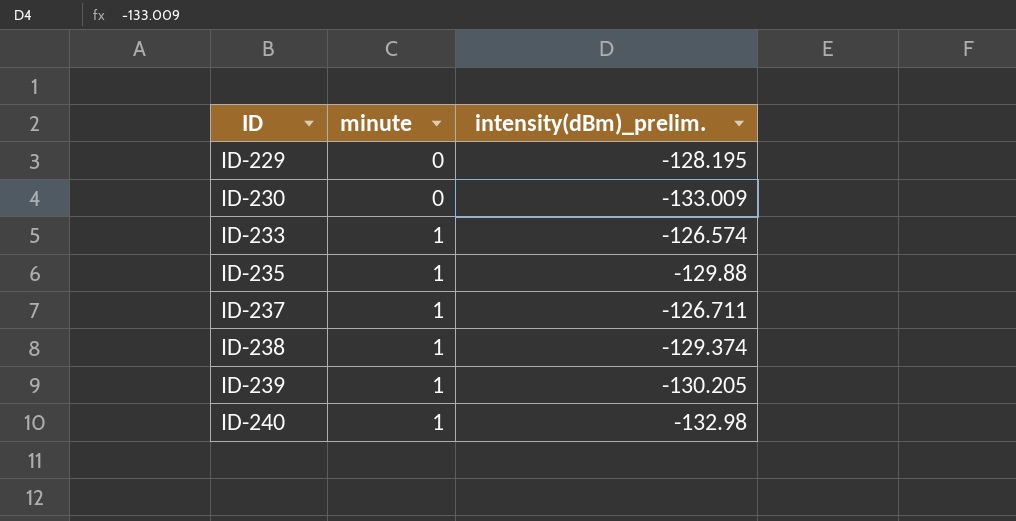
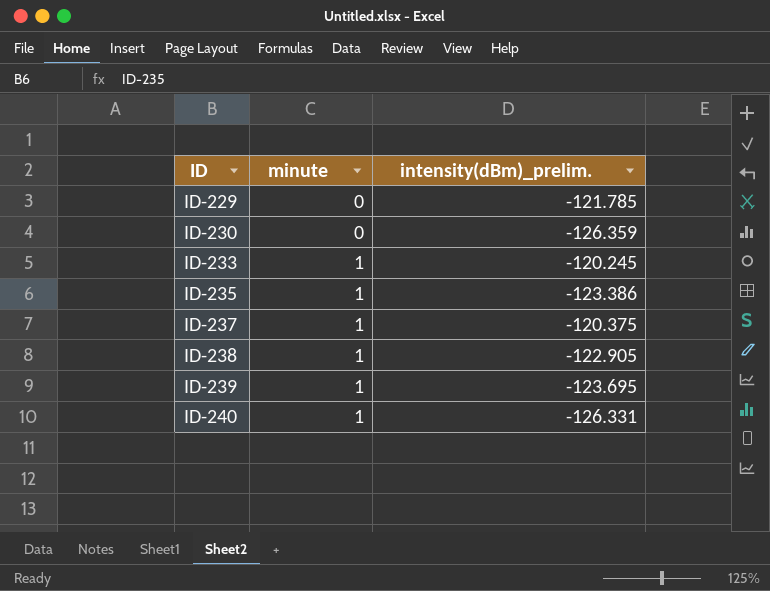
ID-229 | intensity(dBm)_prelim.: -128.195 -> -121.785
ID-230 | intensity(dBm)_prelim.: -133.009 -> -126.359
ID-233 | intensity(dBm)_prelim.: -126.574 -> -120.245
ID-235 | intensity(dBm)_prelim.: -129.88 -> -123.386
ID-237 | intensity(dBm)_prelim.: -126.711 -> -120.375
ID-238 | intensity(dBm)_prelim.: -129.374 -> -122.905
ID-239 | intensity(dBm)_prelim.: -130.205 -> -123.695
ID-240 | intensity(dBm)_prelim.: -132.98 -> -126.331

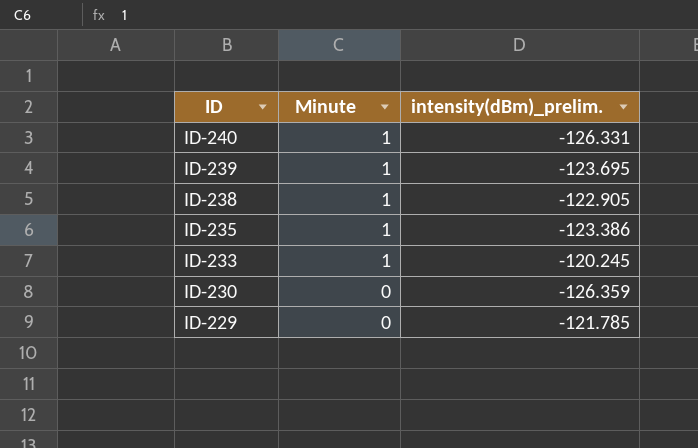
row order: ID ascending -> ID descending
column name: minute -> Minute
row ID-237: 1 | -120.375 -> none

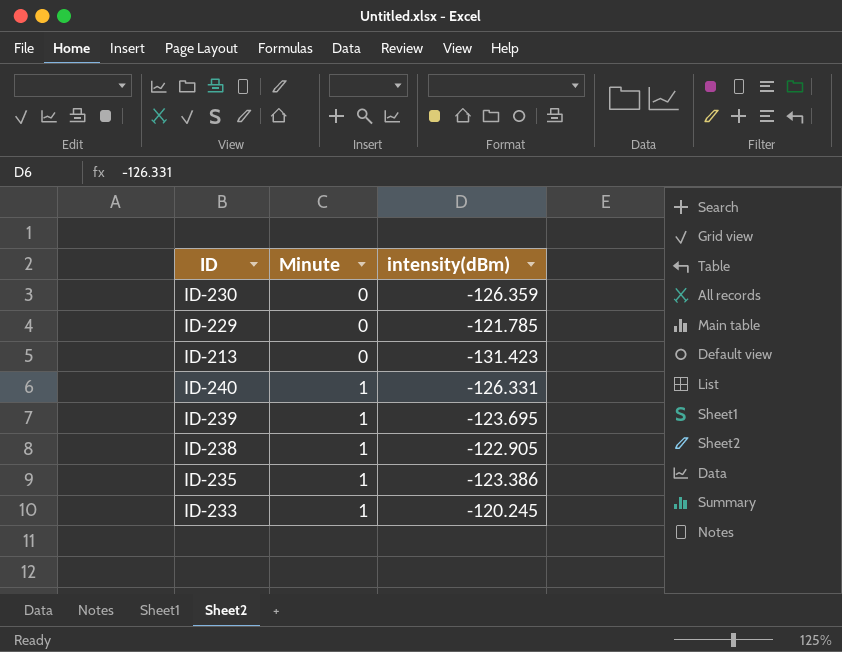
row order: ID descending -> Minute ascending
column name: intensity(dBm)_prelim. -> intensity(dBm)
row ID-213: none -> 0 | -131.423

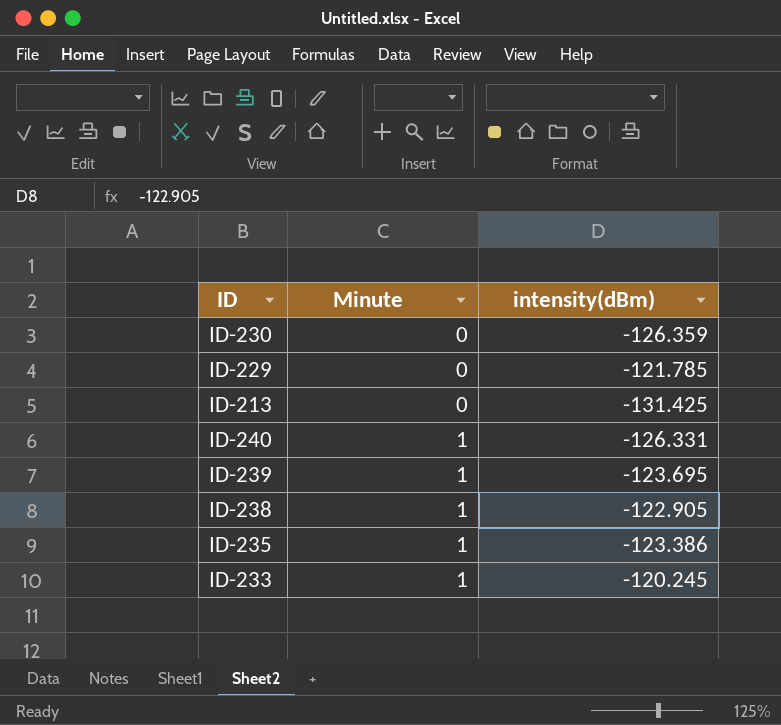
ID-213 | intensity(dBm): -131.423 -> -131.425

